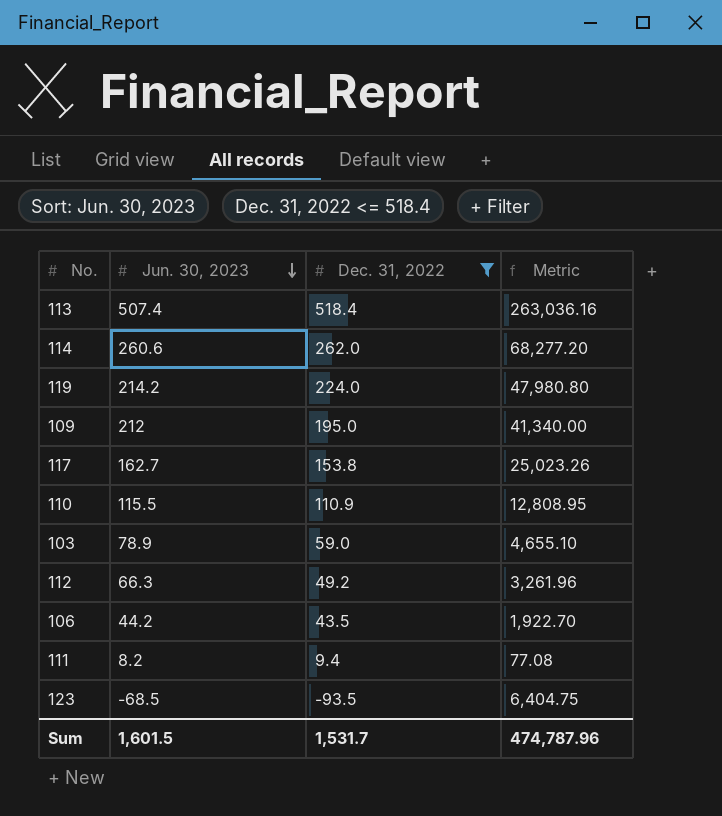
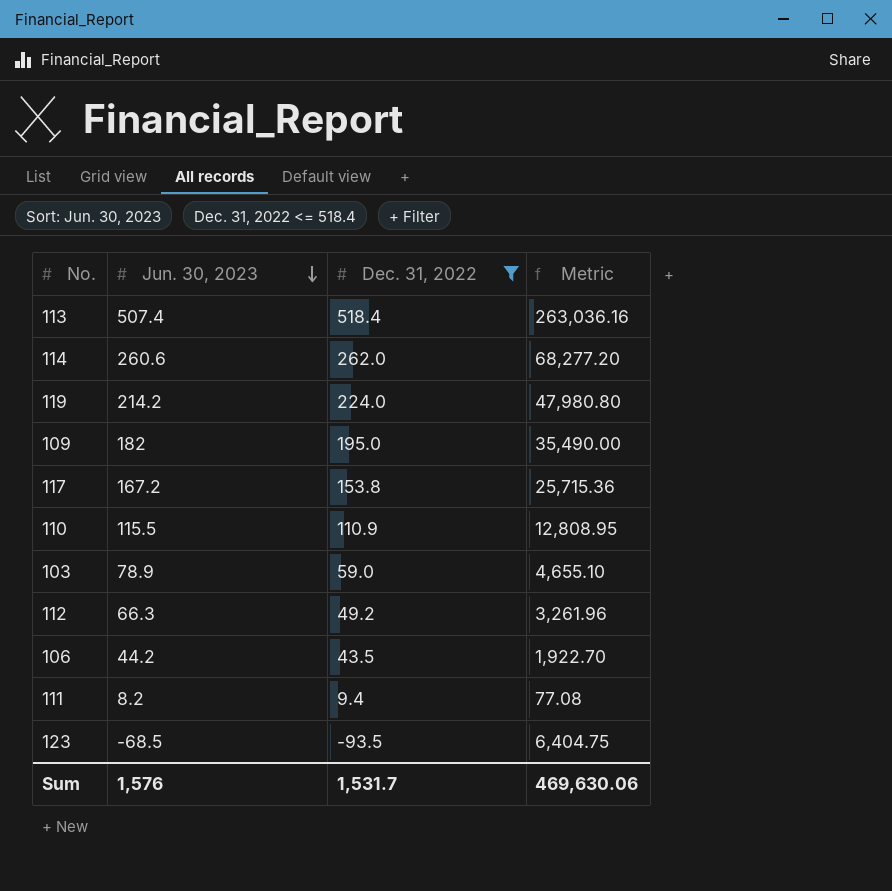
109 | Jun. 30, 2023: 212 -> 182
109 | Metric: 41,340.00 -> 35,490.00
117 | Jun. 30, 2023: 162.7 -> 167.2
117 | Metric: 25,023.26 -> 25,715.36
Sum | Jun. 30, 2023: 1,601.5 -> 1,576
Sum | Metric: 474,787.96 -> 469,630.06

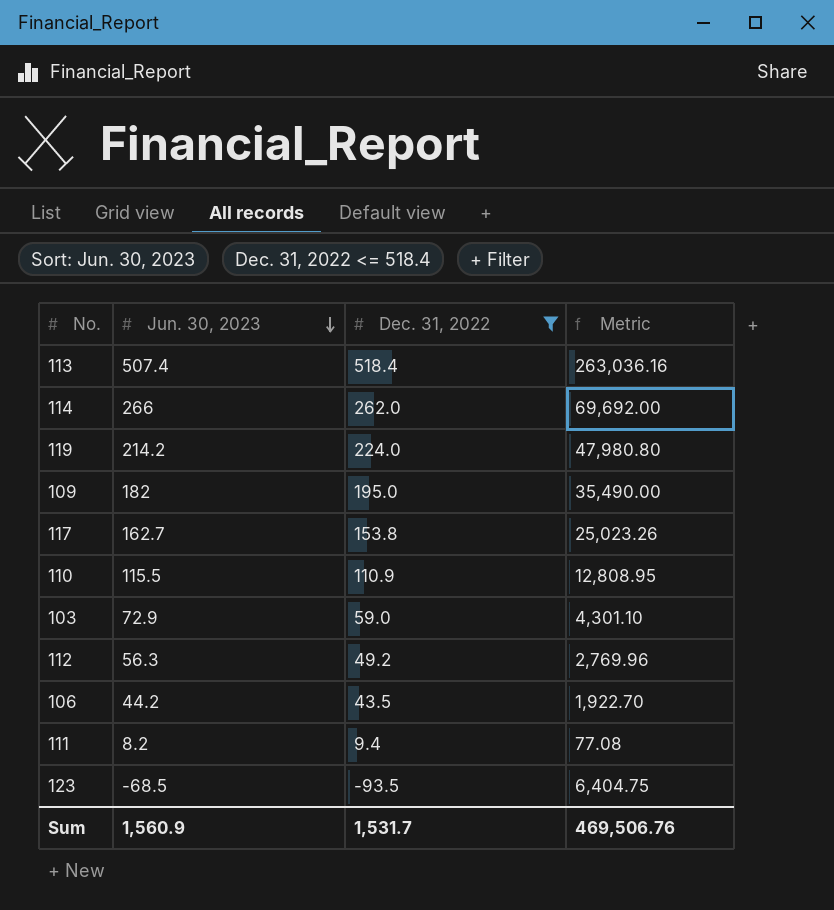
114 | Jun. 30, 2023: 260.6 -> 266
114 | Metric: 68,277.20 -> 69,692.00
117 | Jun. 30, 2023: 167.2 -> 162.7
117 | Metric: 25,715.36 -> 25,023.26
103 | Jun. 30, 2023: 78.9 -> 72.9
103 | Metric: 4,655.10 -> 4,301.10
112 | Jun. 30, 2023: 66.3 -> 56.3
112 | Metric: 3,261.96 -> 2,769.96
Sum | Jun. 30, 2023: 1,576 -> 1,560.9
Sum | Metric: 469,630.06 -> 469,506.76

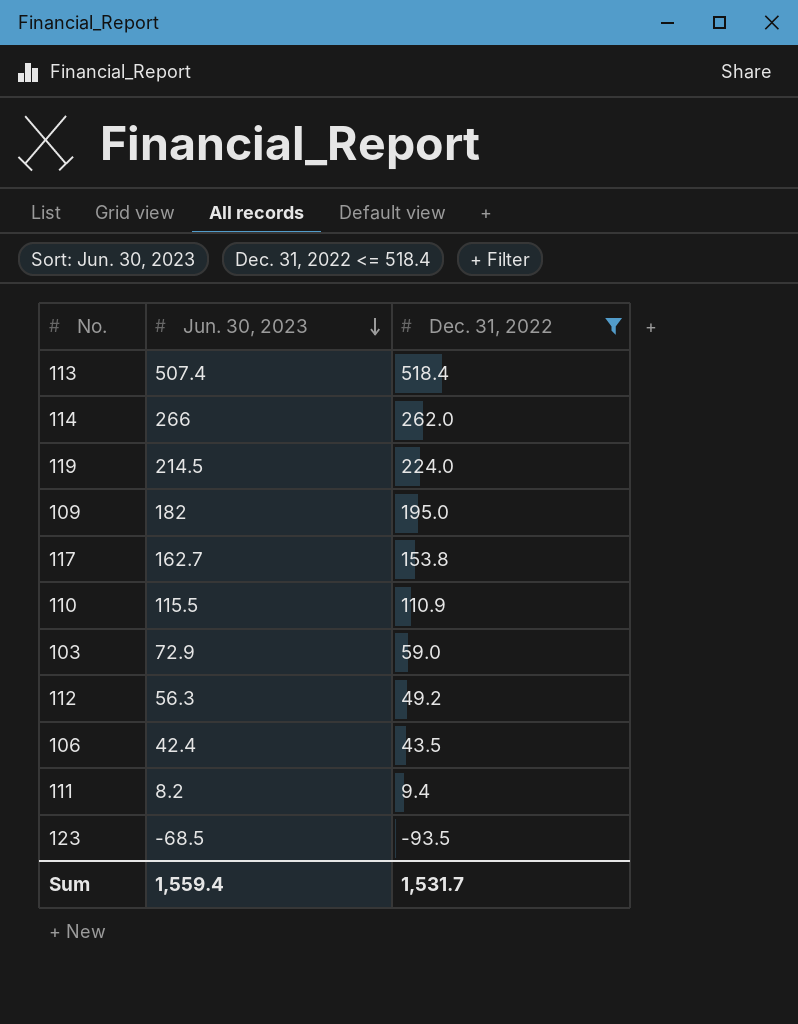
column Metric | formula: [Jun. 30, 2023] * [Dec. 31, 2022] -> none
119 | Jun. 30, 2023: 214.2 -> 214.5
106 | Jun. 30, 2023: 44.2 -> 42.4
Sum | Jun. 30, 2023: 1,560.9 -> 1,559.4

